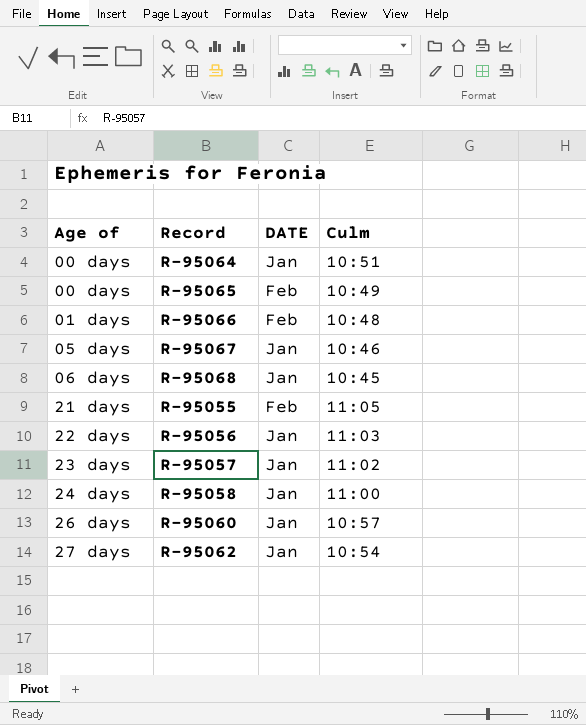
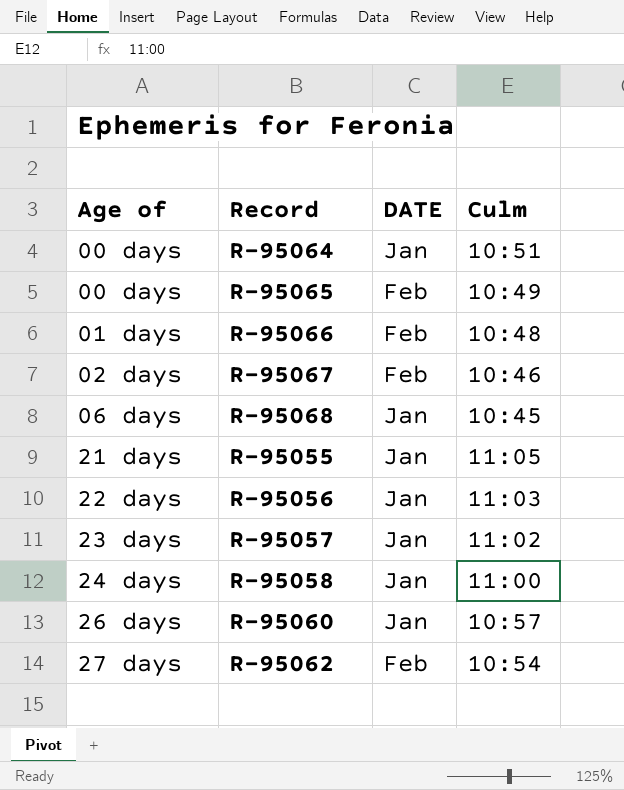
R-95067 | Age of: 05 days -> 02 days
R-95067 | DATE: Jan -> Feb
R-95055 | DATE: Feb -> Jan
R-95062 | DATE: Jan -> Feb

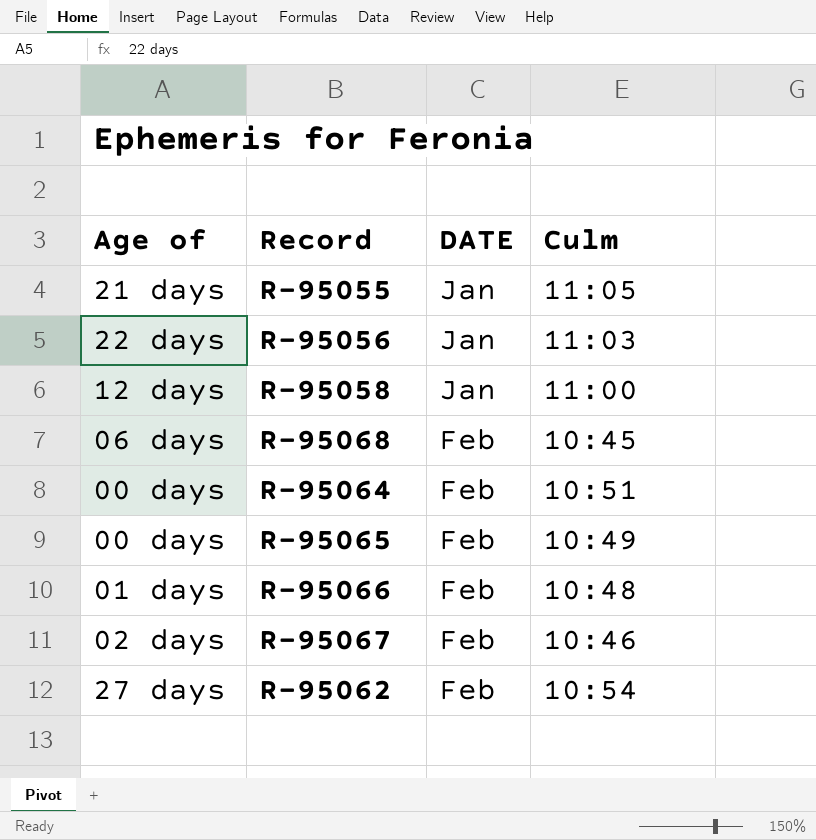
row order: Age of ascending -> DATE ascending
row R-95057: 23 days | Jan | 11:02 -> none
row R-95060: 26 days | Jan | 10:57 -> none
R-95058 | Age of: 24 days -> 12 days
R-95068 | DATE: Jan -> Feb
R-95064 | DATE: Jan -> Feb

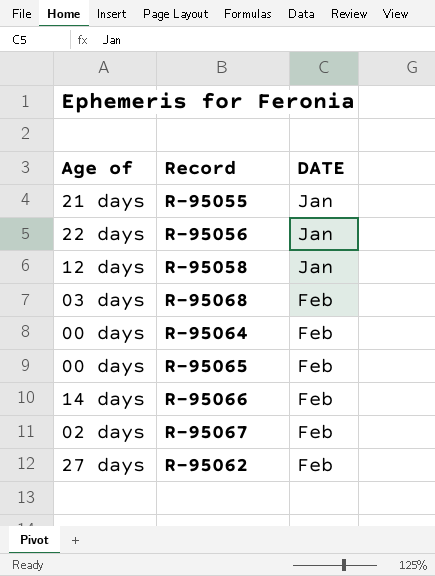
column Culm | position: 4 -> none
R-95068 | Age of: 06 days -> 03 days
R-95066 | Age of: 01 days -> 14 days

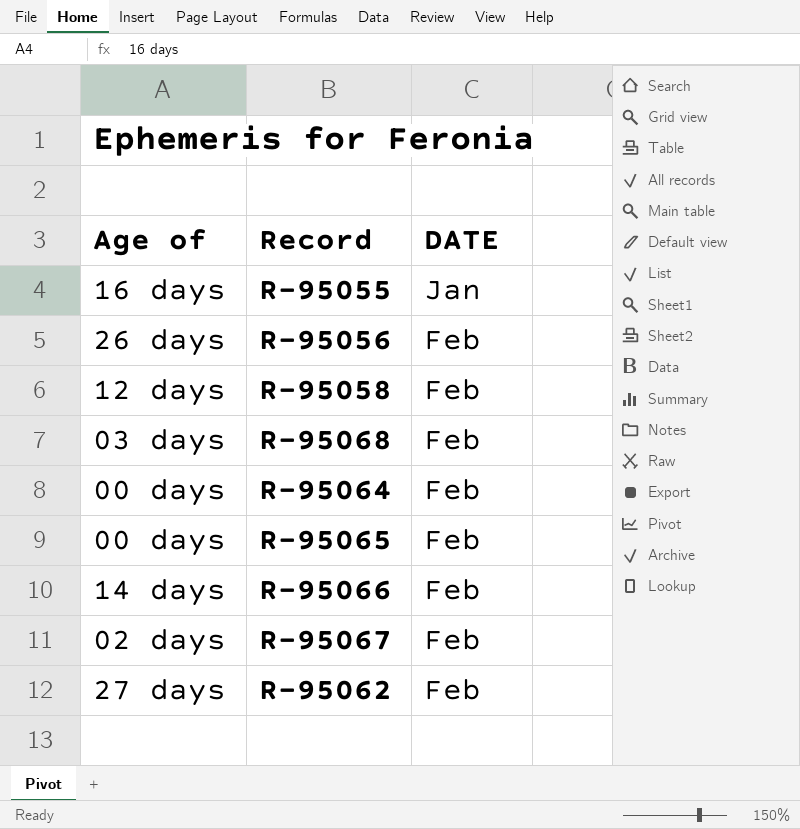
R-95055 | Age of: 21 days -> 16 days
R-95056 | Age of: 22 days -> 26 days
R-95056 | DATE: Jan -> Feb
R-95058 | DATE: Jan -> Feb

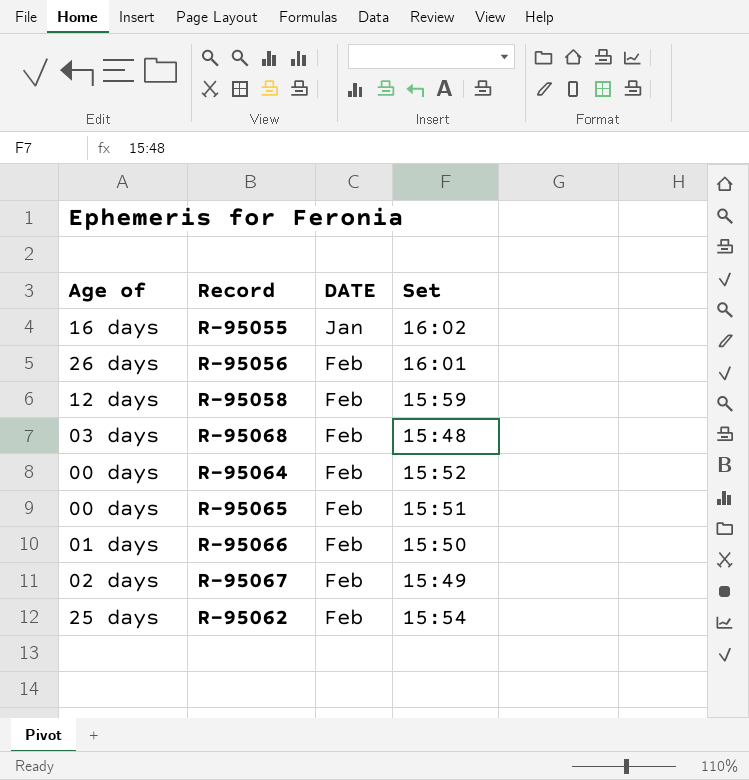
column Set | position: none -> 4
R-95066 | Age of: 14 days -> 01 days
R-95062 | Age of: 27 days -> 25 days

